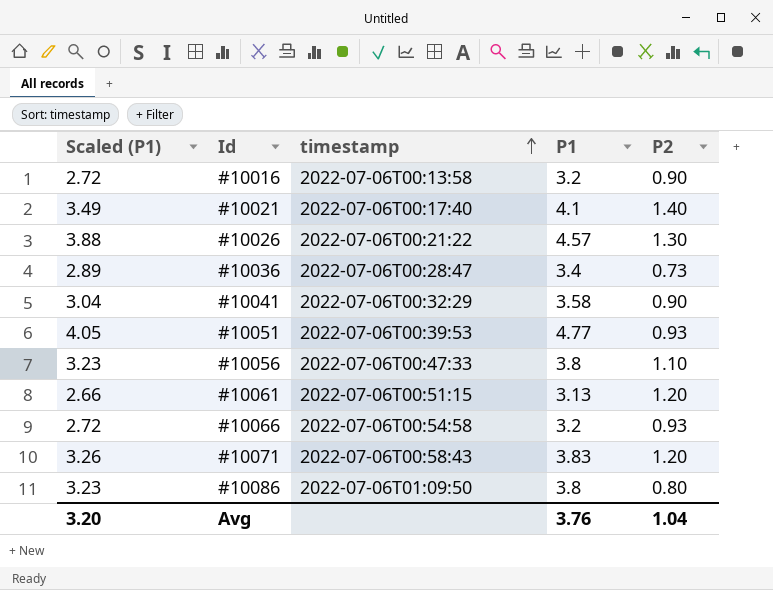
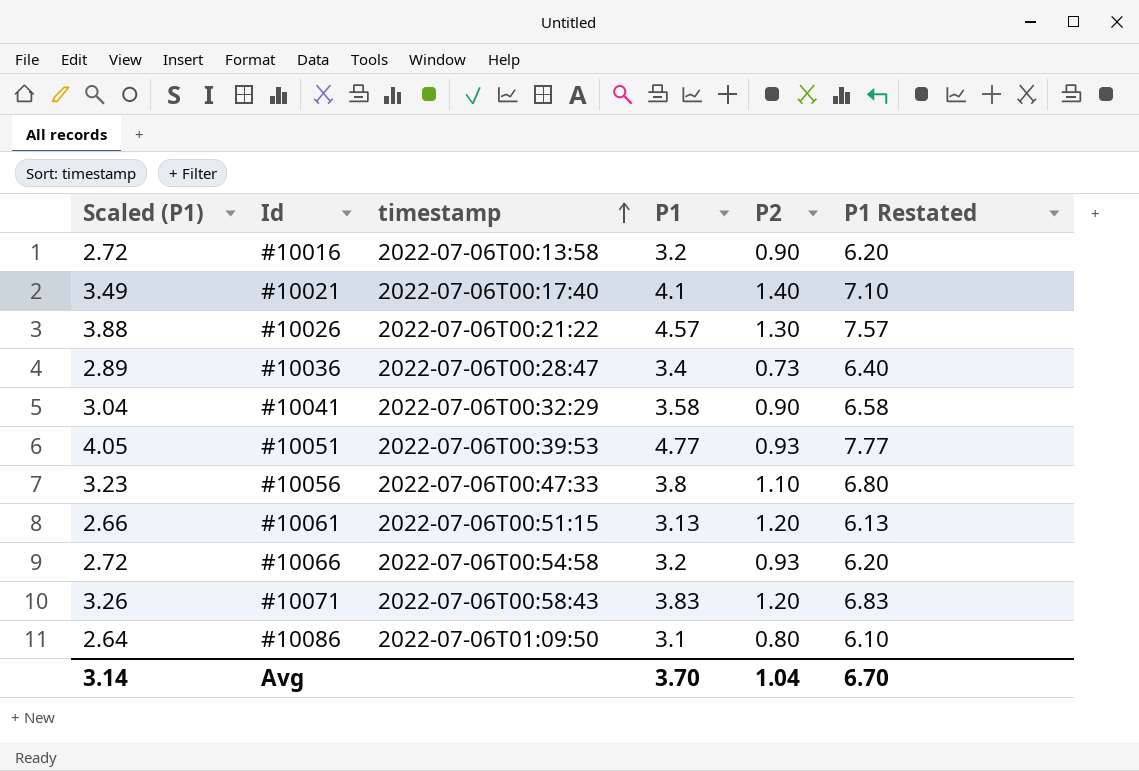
column P1 Restated | formula: none -> [P1] + 3
#10086 | Scaled (P1): 3.23 -> 2.64
#10086 | P1: 3.8 -> 3.1
Avg | Scaled (P1): 3.20 -> 3.14
Avg | P1: 3.76 -> 3.70

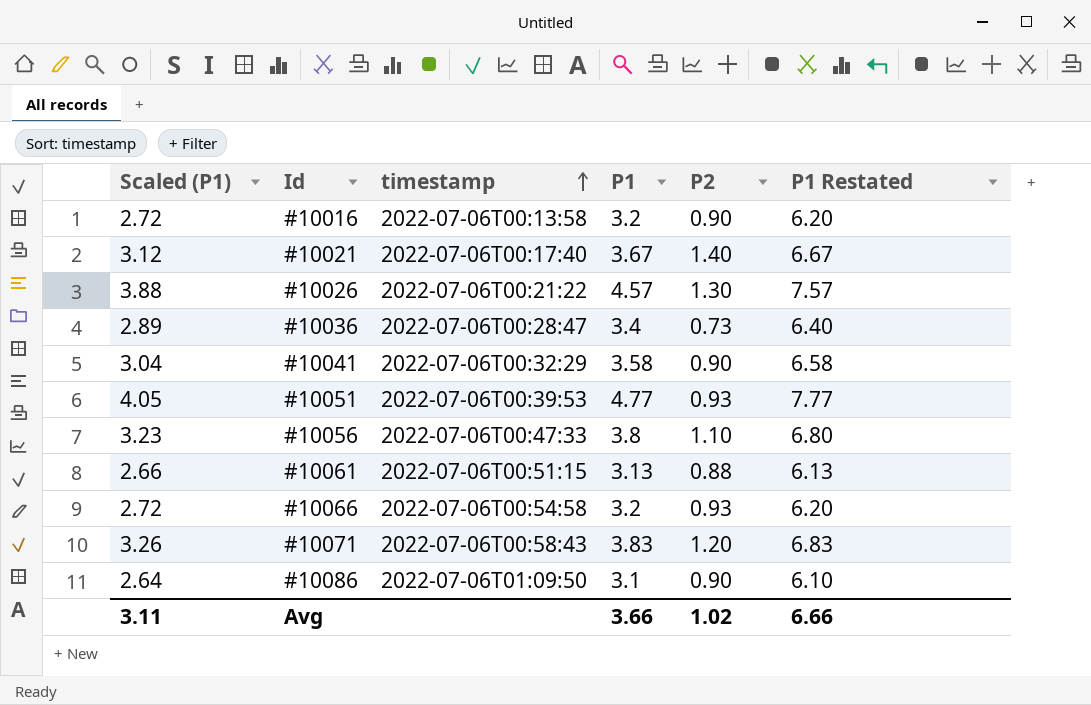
#10021 | Scaled (P1): 3.49 -> 3.12
#10021 | P1: 4.1 -> 3.67
#10021 | P1 Restated: 7.10 -> 6.67
#10061 | P2: 1.20 -> 0.88
#10086 | P2: 0.80 -> 0.90
Avg | Scaled (P1): 3.14 -> 3.11
Avg | P1: 3.70 -> 3.66
Avg | P2: 1.04 -> 1.02
Avg | P1 Restated: 6.70 -> 6.66

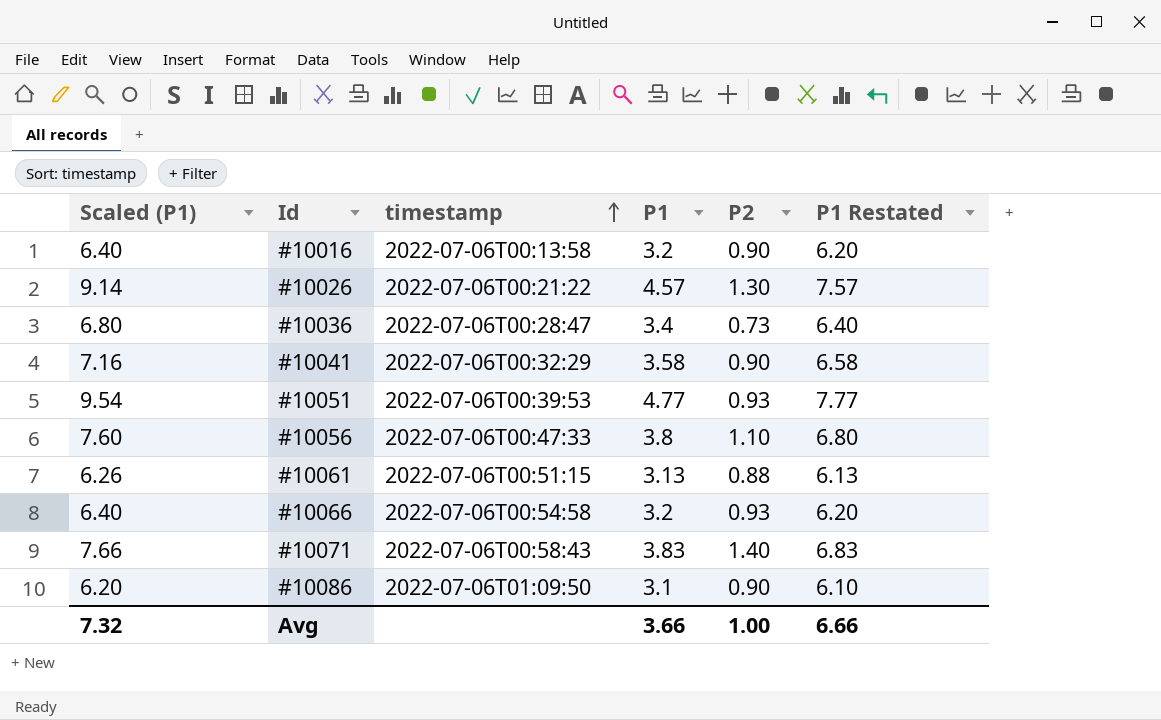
column Scaled (P1) | formula: [P1] * 0.85 -> [P1] * 2
row #10021: 3.12 | 2022-07-06T00:17:40 | 3.67 | 1.40 | 6.67 -> none
#10071 | P2: 1.20 -> 1.40
Avg | Scaled (P1): 3.11 -> 7.32
Avg | P2: 1.02 -> 1.00

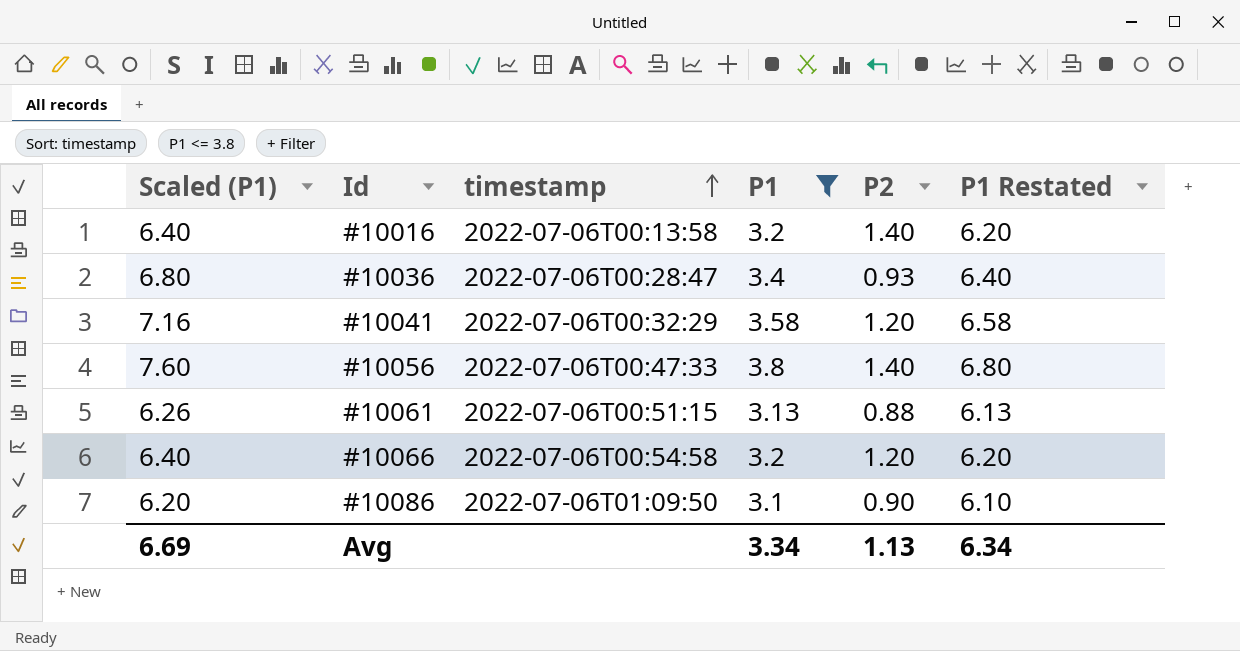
filter: none -> P1 <= 3.8
#10016 | P2: 0.90 -> 1.40
#10036 | P2: 0.73 -> 0.93
#10041 | P2: 0.90 -> 1.20
#10056 | P2: 1.10 -> 1.40
#10066 | P2: 0.93 -> 1.20
Avg | Scaled (P1): 7.32 -> 6.69
Avg | P1: 3.66 -> 3.34
Avg | P2: 1.00 -> 1.13
Avg | P1 Restated: 6.66 -> 6.34

